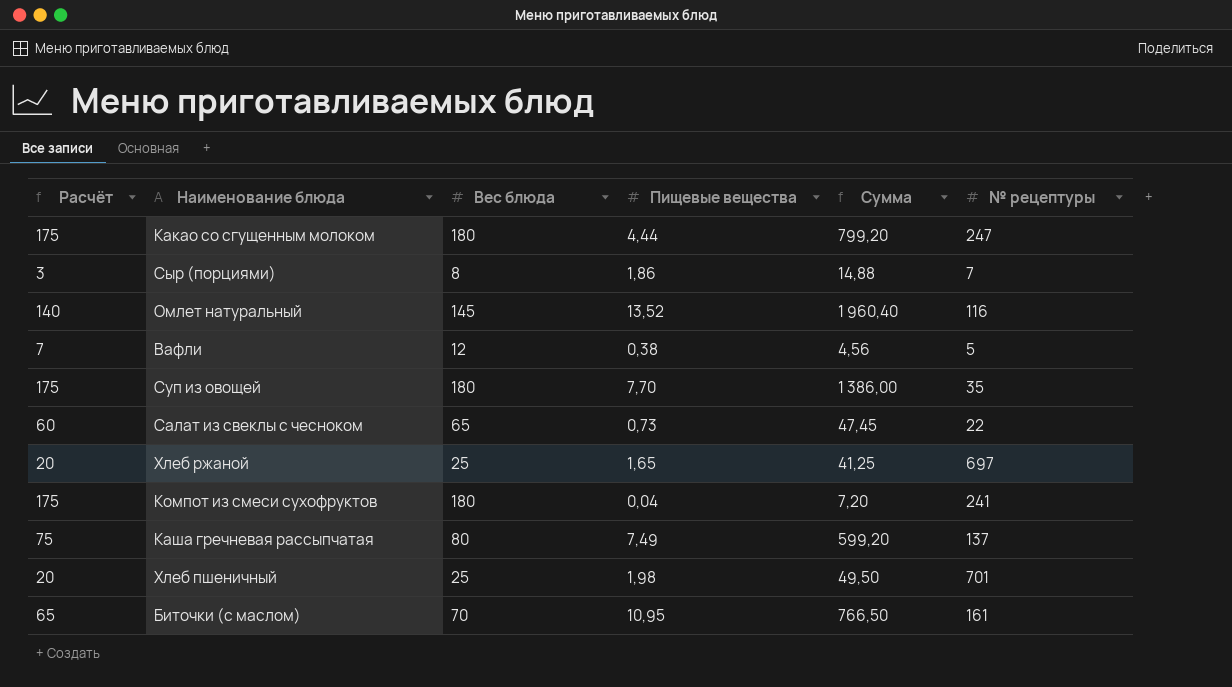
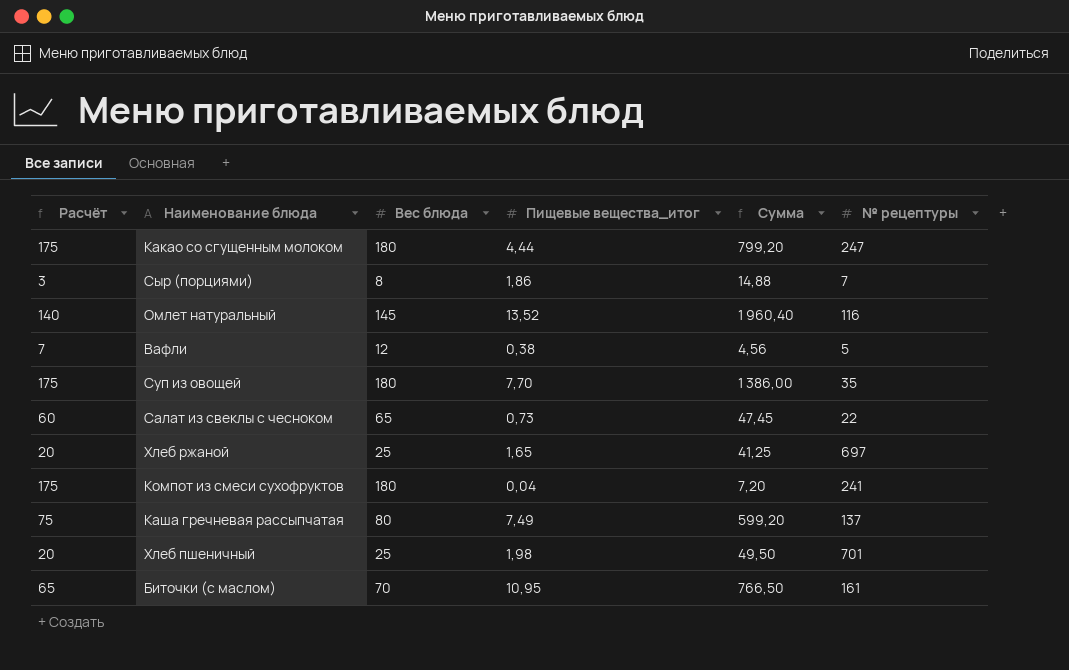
column name: Пищевые вещества -> Пищевые вещества_итог

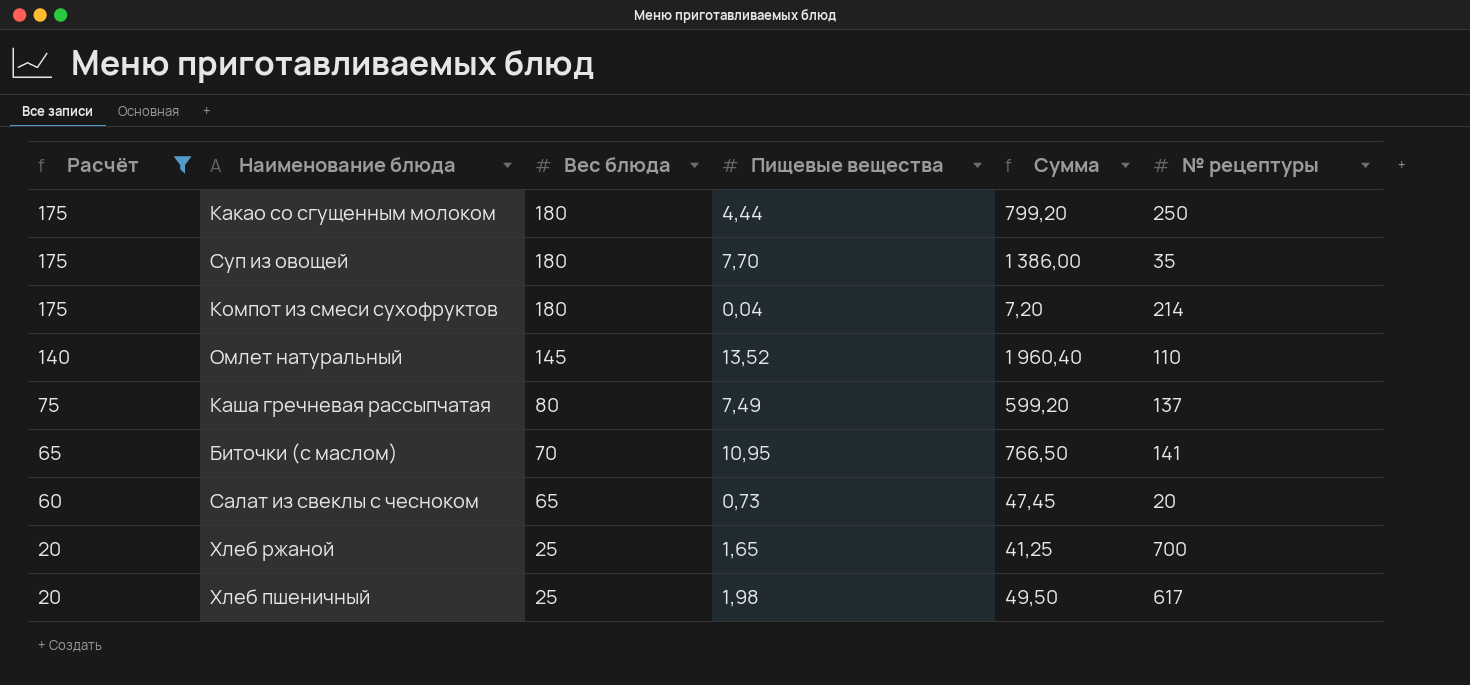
filter: none -> Расчёт >= 20
row order: none -> Расчёт descending
column name: Пищевые вещества_итог -> Пищевые вещества
Какао со сгущенным молоком | № рецептуры: 247 -> 250
Компот из смеси сухофруктов | № рецептуры: 241 -> 214
Омлет натуральный | № рецептуры: 116 -> 110
Биточки (с маслом) | № рецептуры: 161 -> 141
Салат из свеклы с чесноком | № рецептуры: 22 -> 20
Хлеб ржаной | № рецептуры: 697 -> 700
Хлеб пшеничный | № рецептуры: 701 -> 617

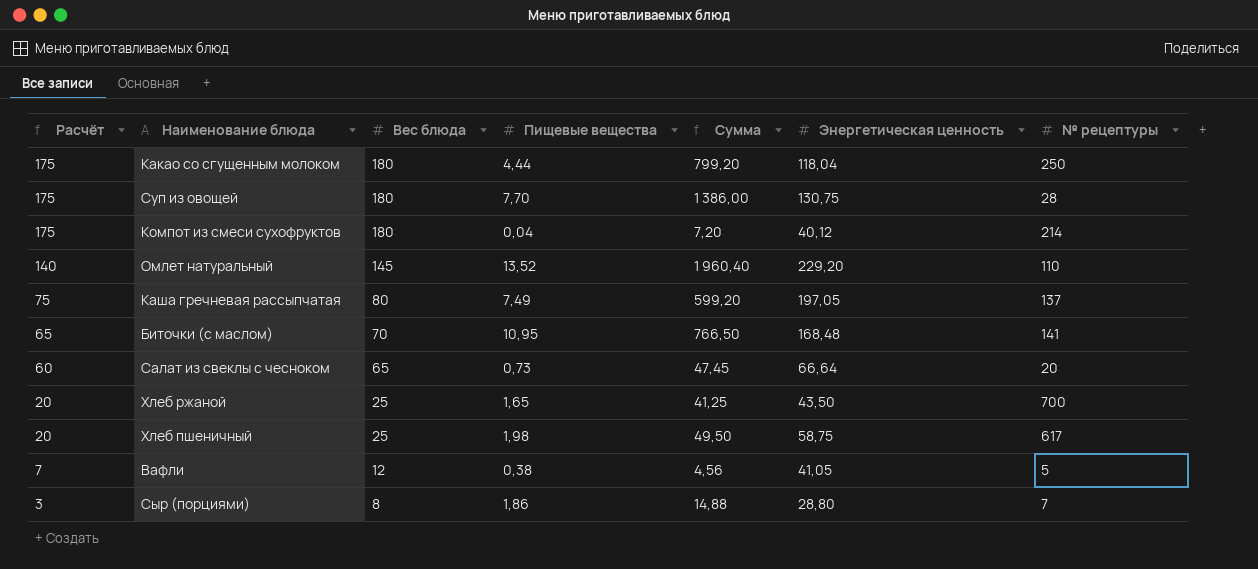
filter: Расчёт >= 20 -> none
column Энергетическая ценность | position: none -> 6
Суп из овощей | № рецептуры: 35 -> 28

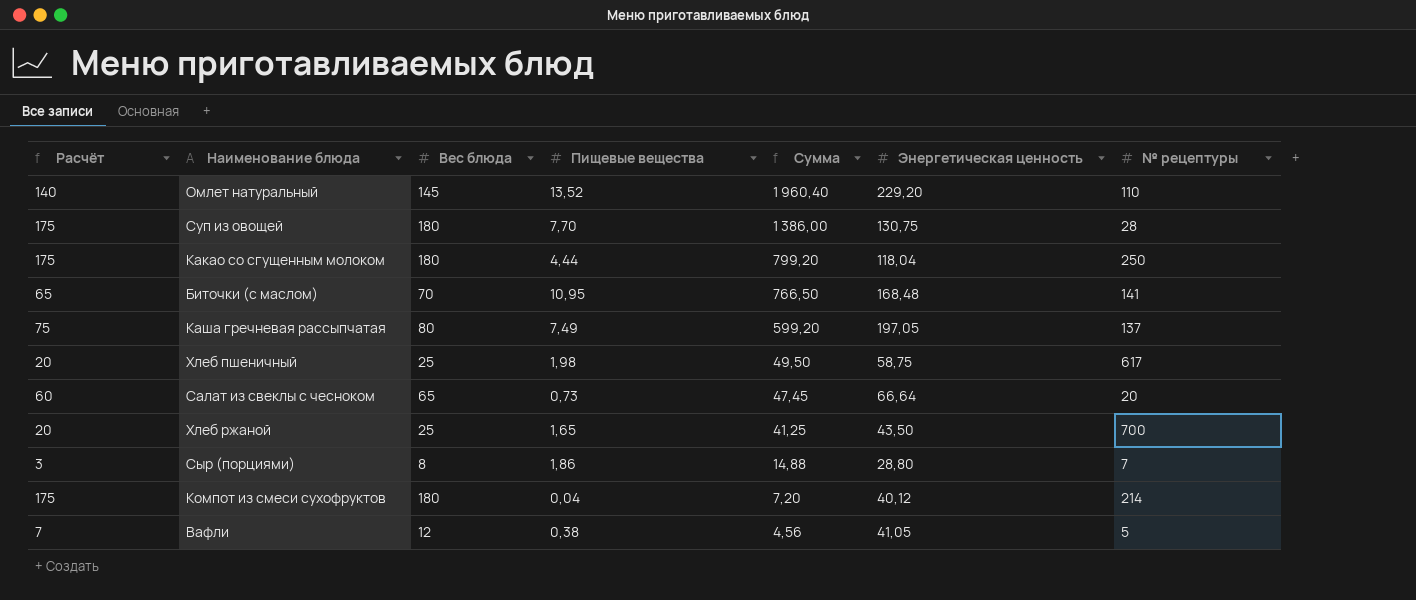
row order: Расчёт descending -> Сумма descending

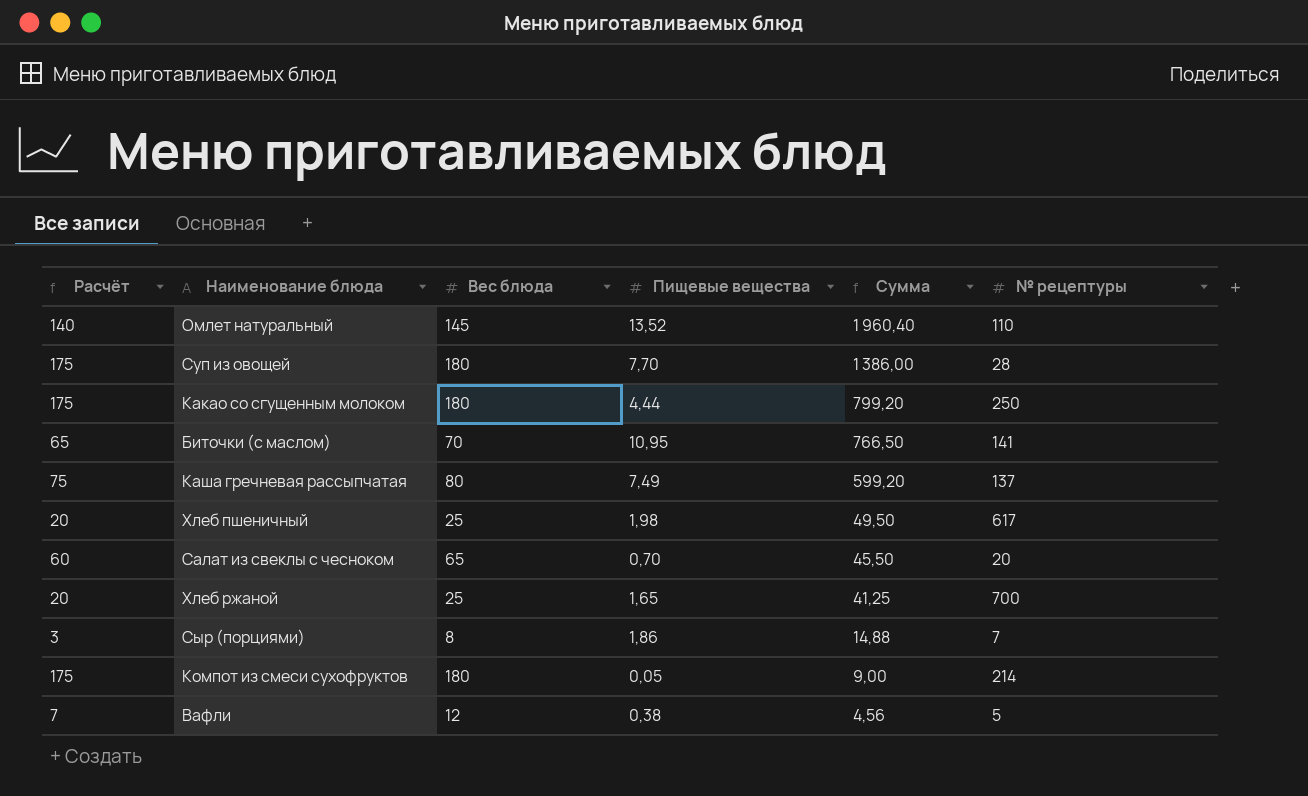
column Энергетическая ценность | position: 6 -> none
Салат из свеклы с чесноком | Пищевые вещества: 0,73 -> 0,70
Салат из свеклы с чесноком | Сумма: 47,45 -> 45,50
Компот из смеси сухофруктов | Пищевые вещества: 0,04 -> 0,05
Компот из смеси сухофруктов | Сумма: 7,20 -> 9,00

